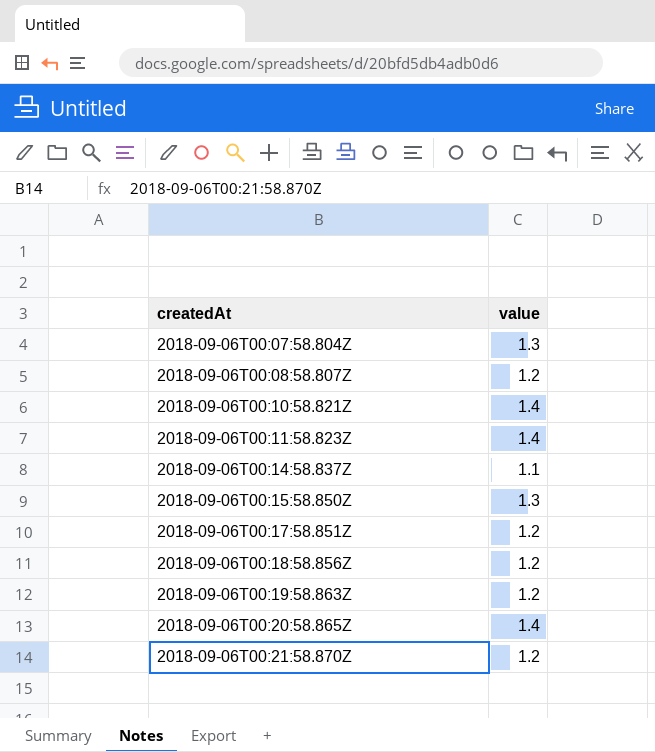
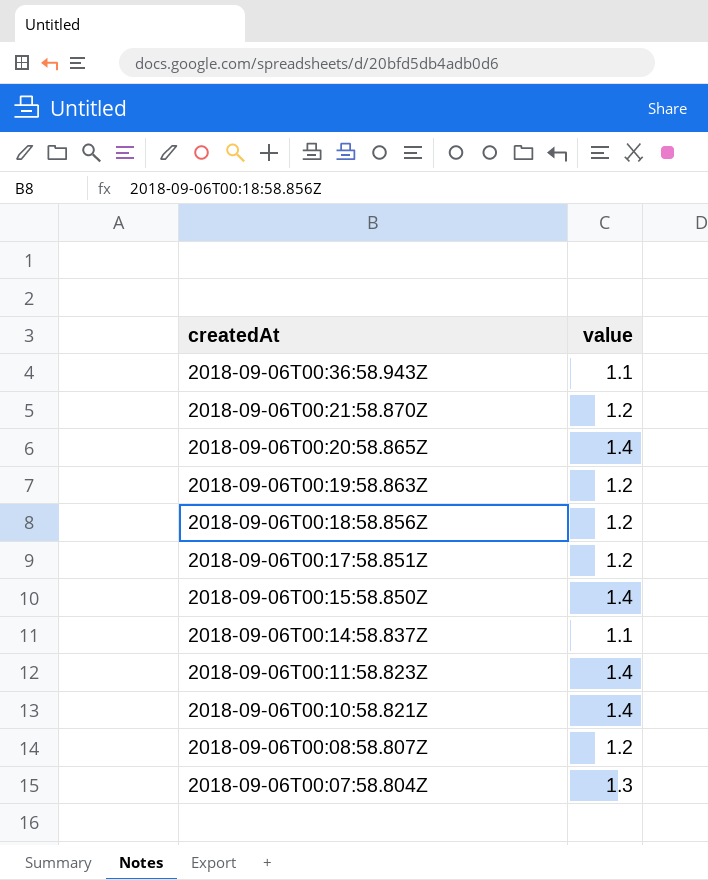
row order: createdAt ascending -> createdAt descending
row 2018-09-06T00:36:58.943Z: none -> 1.1
2018-09-06T00:15:58.850Z | value: 1.3 -> 1.4

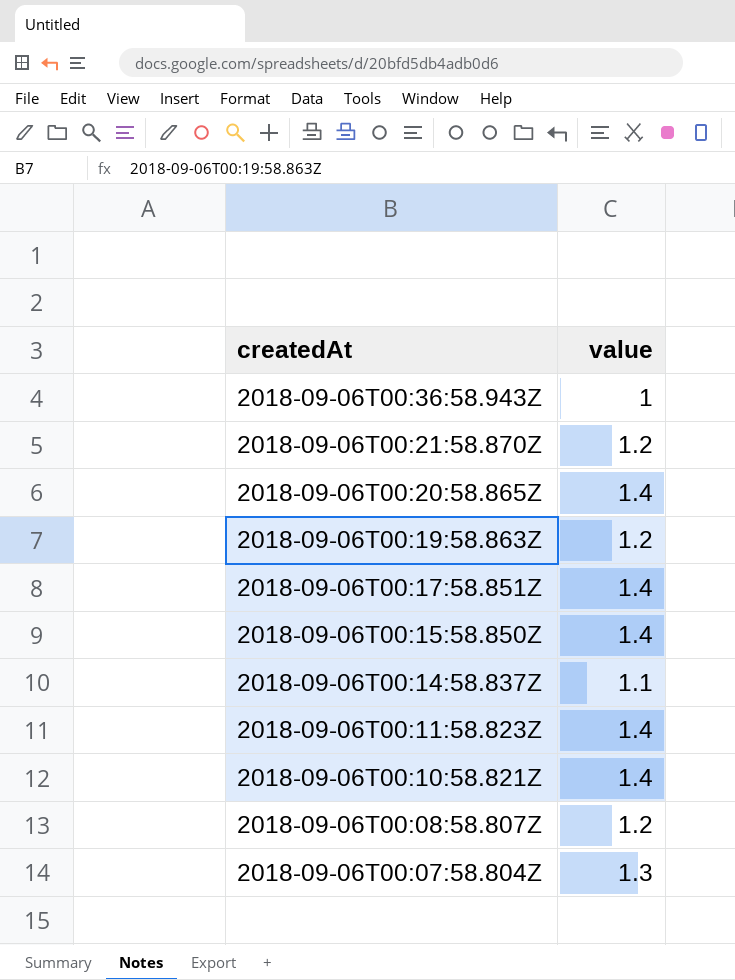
row 2018-09-06T00:18:58.856Z: 1.2 -> none
2018-09-06T00:36:58.943Z | value: 1.1 -> 1
2018-09-06T00:17:58.851Z | value: 1.2 -> 1.4

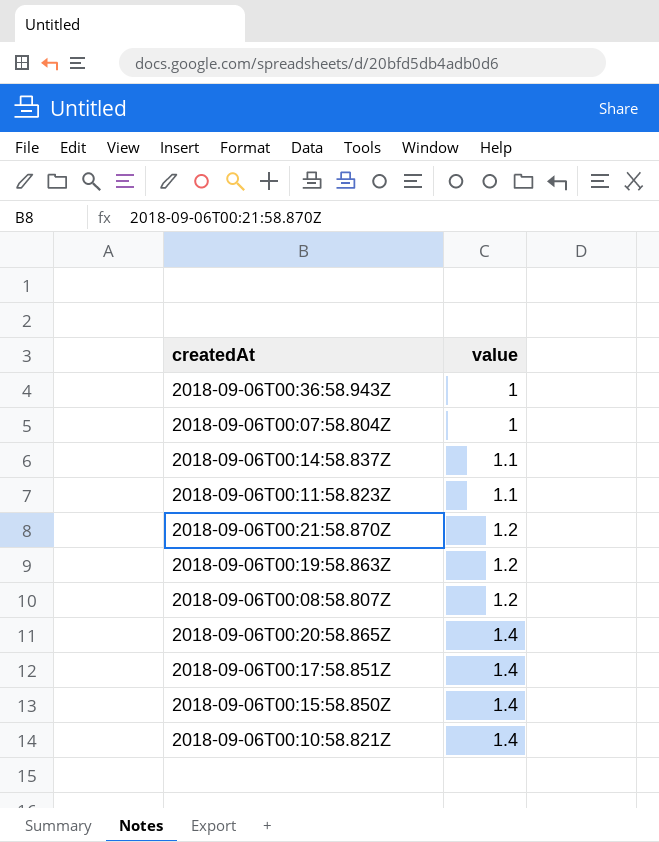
row order: createdAt descending -> value ascending
2018-09-06T00:07:58.804Z | value: 1.3 -> 1
2018-09-06T00:11:58.823Z | value: 1.4 -> 1.1

